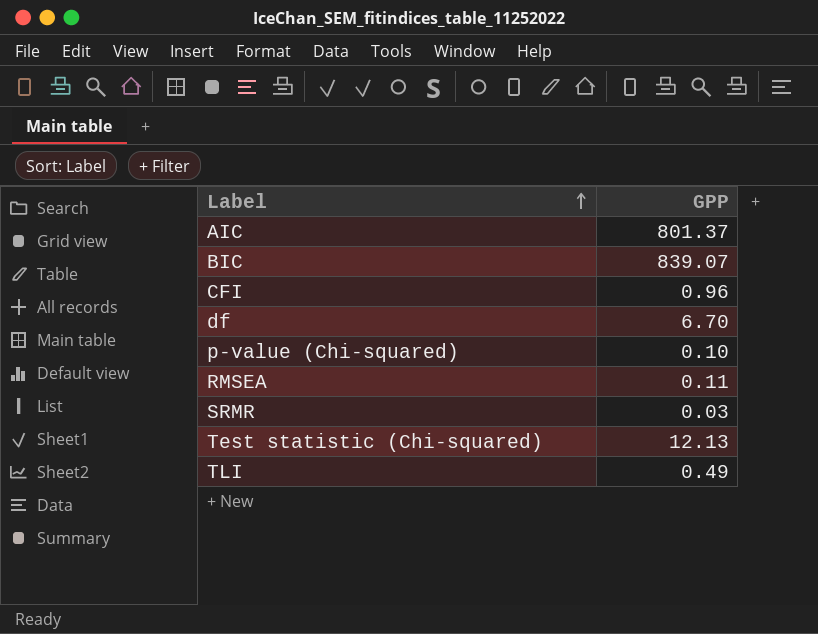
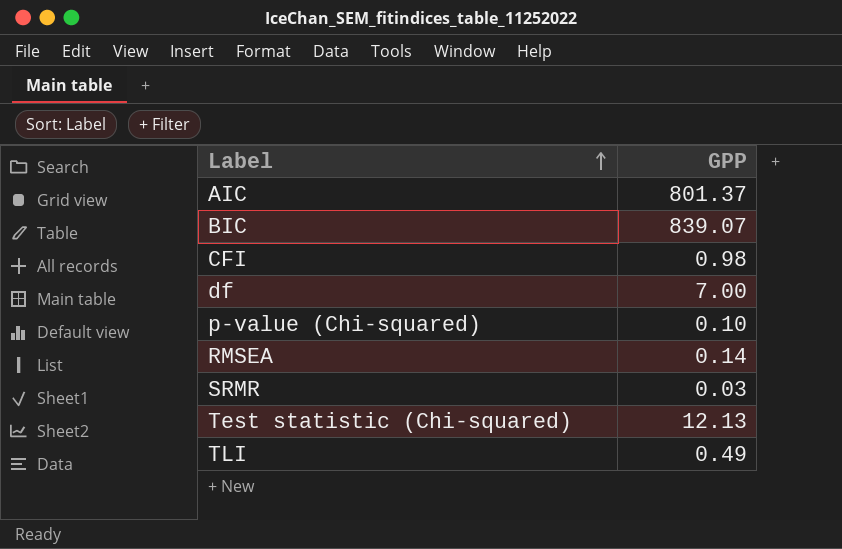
CFI | GPP: 0.96 -> 0.98
df | GPP: 6.70 -> 7.00
RMSEA | GPP: 0.11 -> 0.14

